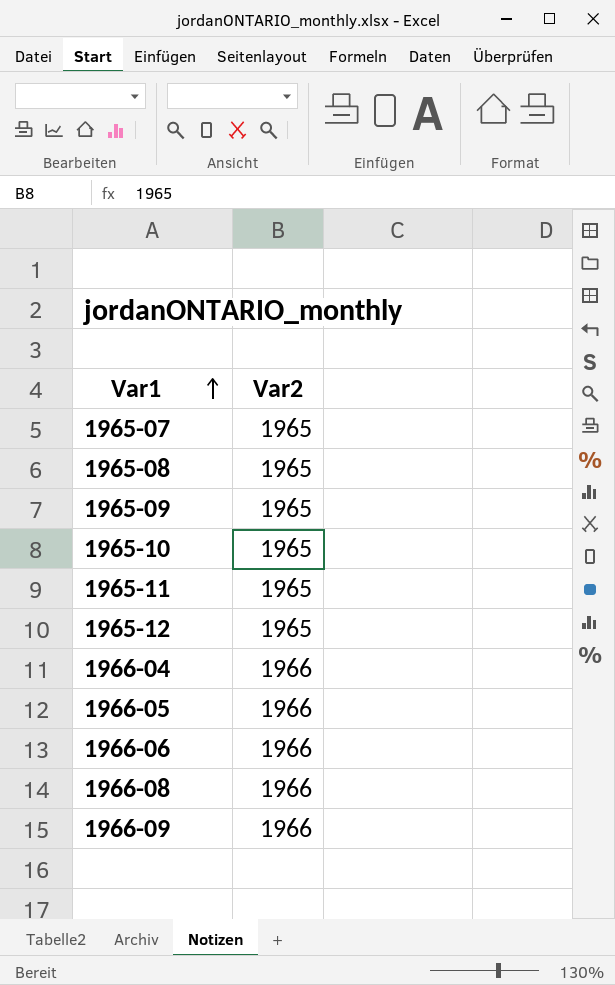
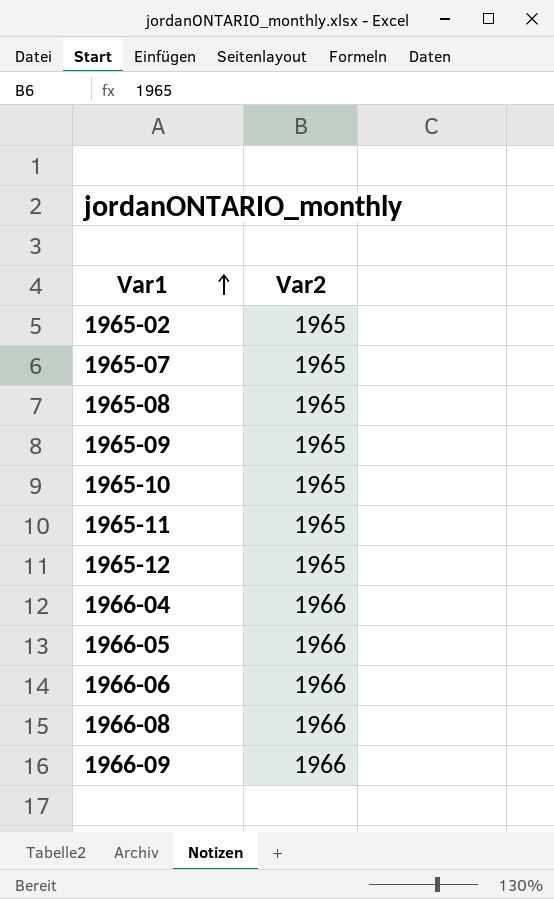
row 1965-02: none -> 1965

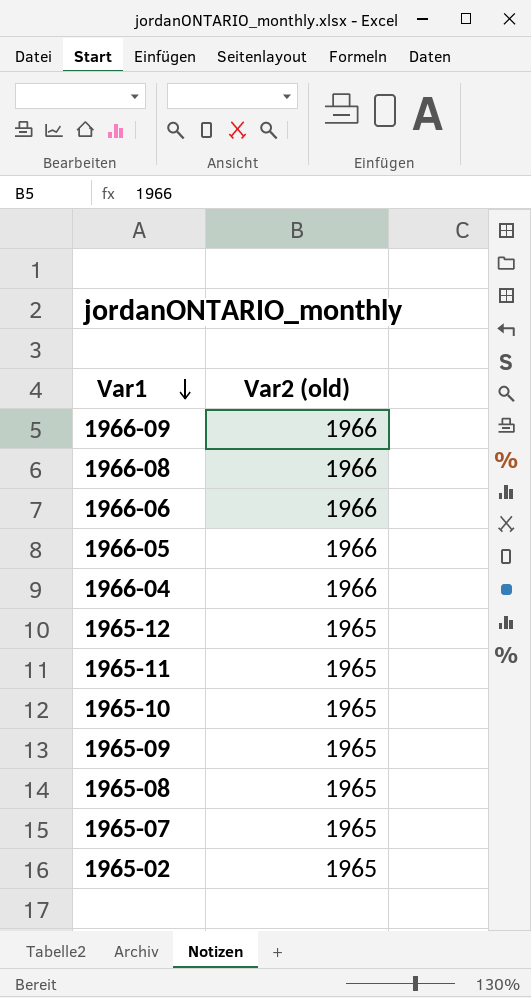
row order: Var1 ascending -> Var1 descending
column name: Var2 -> Var2 (old)

